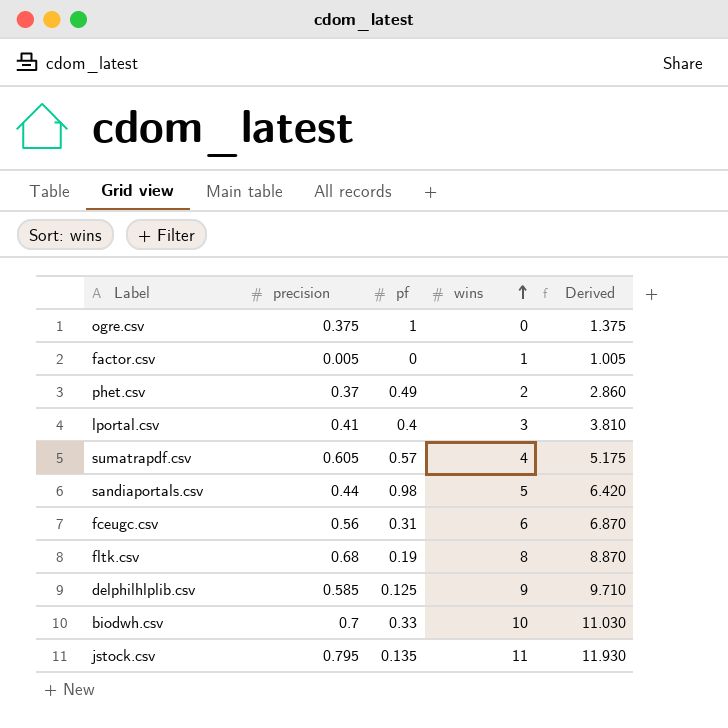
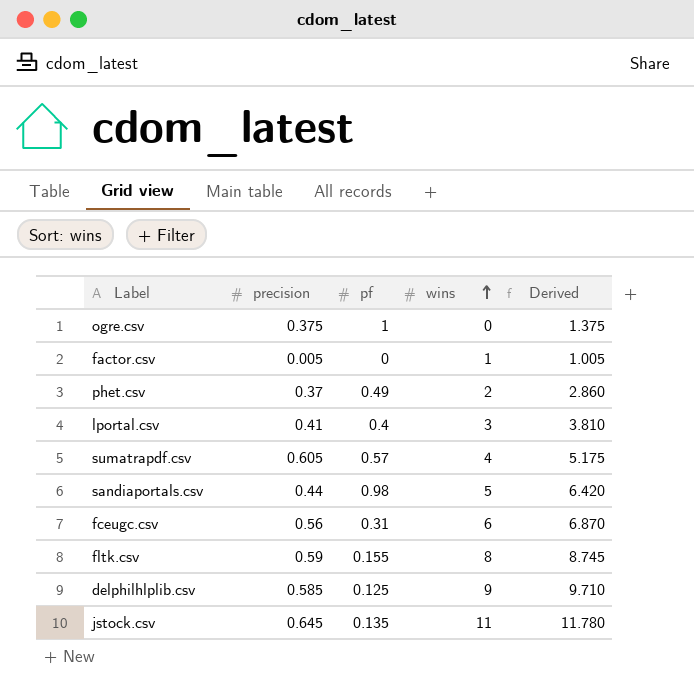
row biodwh.csv: 0.7 | 0.33 | 10 | 11.030 -> none
fltk.csv | precision: 0.68 -> 0.59
fltk.csv | pf: 0.19 -> 0.155
fltk.csv | Derived: 8.870 -> 8.745
jstock.csv | precision: 0.795 -> 0.645
jstock.csv | Derived: 11.930 -> 11.780

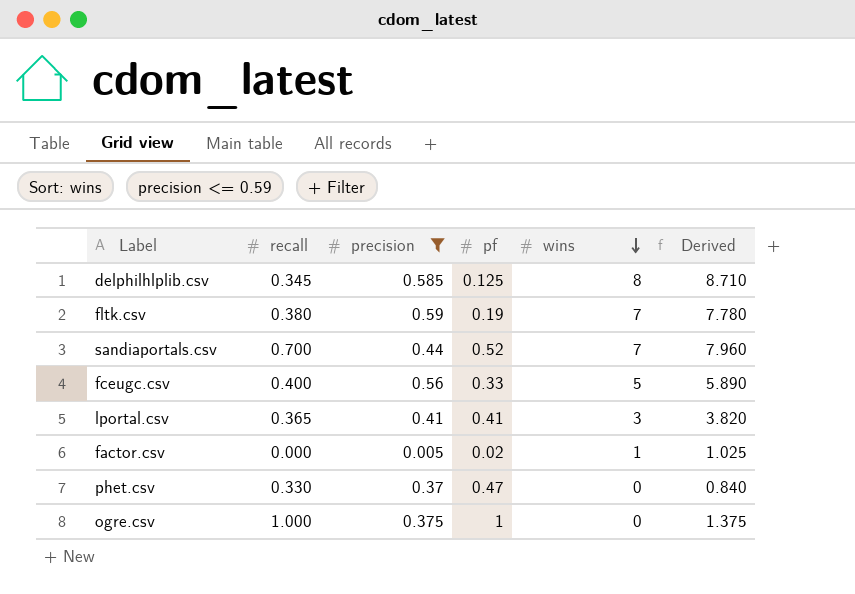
filter: none -> precision <= 0.59
row order: wins ascending -> wins descending
column recall | position: none -> 2
delphilhlplib.csv | wins: 9 -> 8
delphilhlplib.csv | Derived: 9.710 -> 8.710
fltk.csv | pf: 0.155 -> 0.19
fltk.csv | wins: 8 -> 7
fltk.csv | Derived: 8.745 -> 7.780
sandiaportals.csv | pf: 0.98 -> 0.52
sandiaportals.csv | wins: 5 -> 7
sandiaportals.csv | Derived: 6.420 -> 7.960
fceugc.csv | pf: 0.31 -> 0.33
fceugc.csv | wins: 6 -> 5
fceugc.csv | Derived: 6.870 -> 5.890
lportal.csv | pf: 0.4 -> 0.41
lportal.csv | Derived: 3.810 -> 3.820
factor.csv | pf: 0 -> 0.02
factor.csv | Derived: 1.005 -> 1.025
phet.csv | pf: 0.49 -> 0.47
phet.csv | wins: 2 -> 0
phet.csv | Derived: 2.860 -> 0.840

